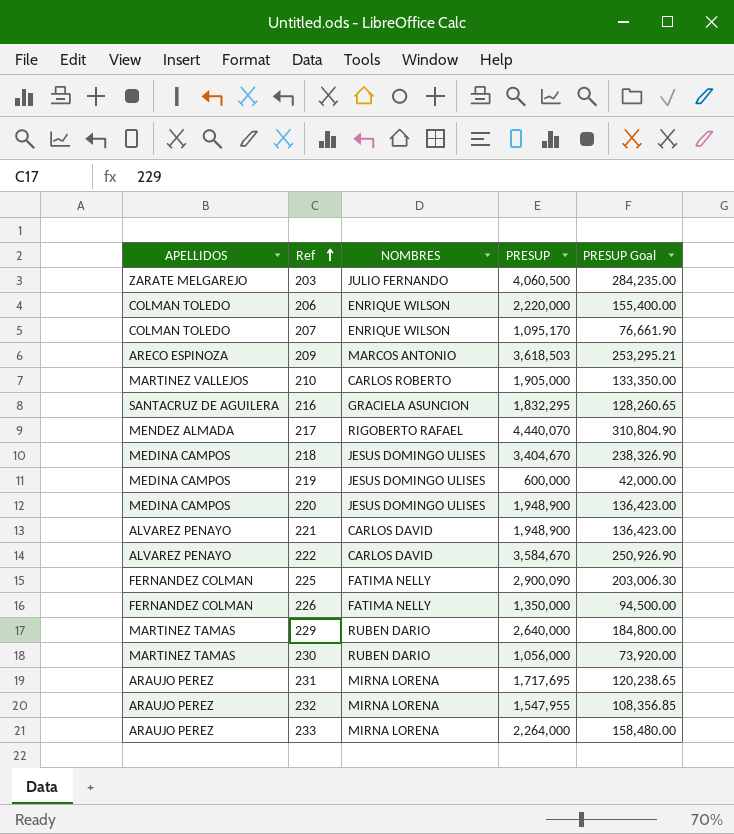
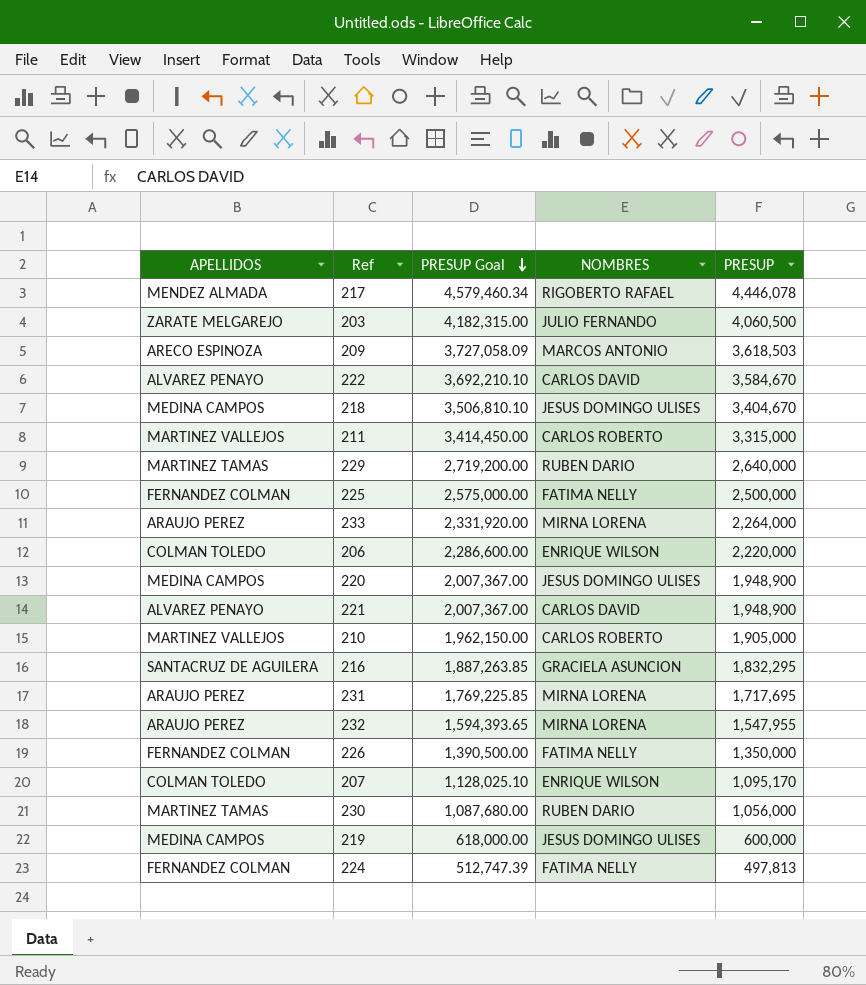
row order: Ref ascending -> PRESUP Goal descending
column PRESUP Goal | formula: [PRESUP] * 0.07 -> [PRESUP] * 1.03
column PRESUP Goal | position: 5 -> 3
217 | PRESUP: 4,440,070 -> 4,446,078
row 211: none -> MARTINEZ VALLEJOS | 3,414,450.00 | CARLOS ROBERTO | 3,315,000
225 | PRESUP: 2,900,090 -> 2,500,000
row 224: none -> FERNANDEZ COLMAN | 512,747.39 | FATIMA NELLY | 497,813

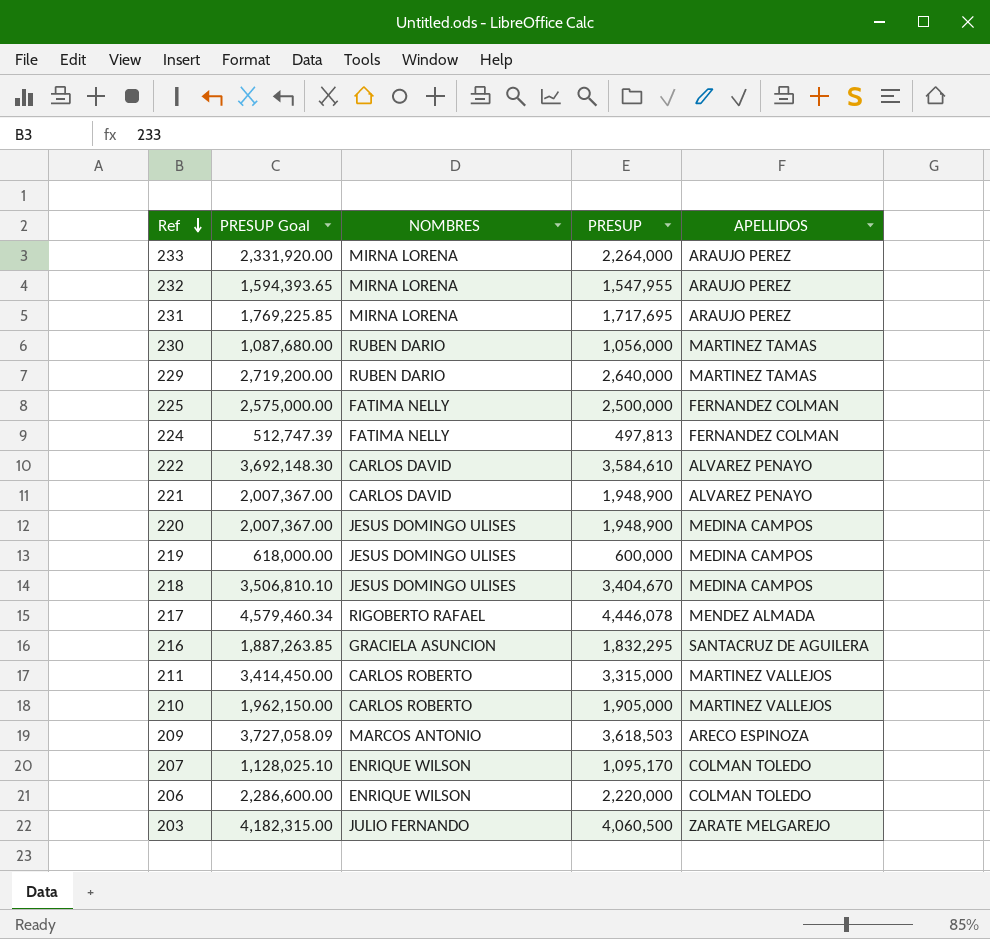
row order: PRESUP Goal descending -> Ref descending
column APELLIDOS | position: 1 -> 5
row 226: FERNANDEZ COLMAN | 1,390,500.00 | FATIMA NELLY | 1,350,000 -> none
222 | PRESUP Goal: 3,692,210.10 -> 3,692,148.30
222 | PRESUP: 3,584,670 -> 3,584,610

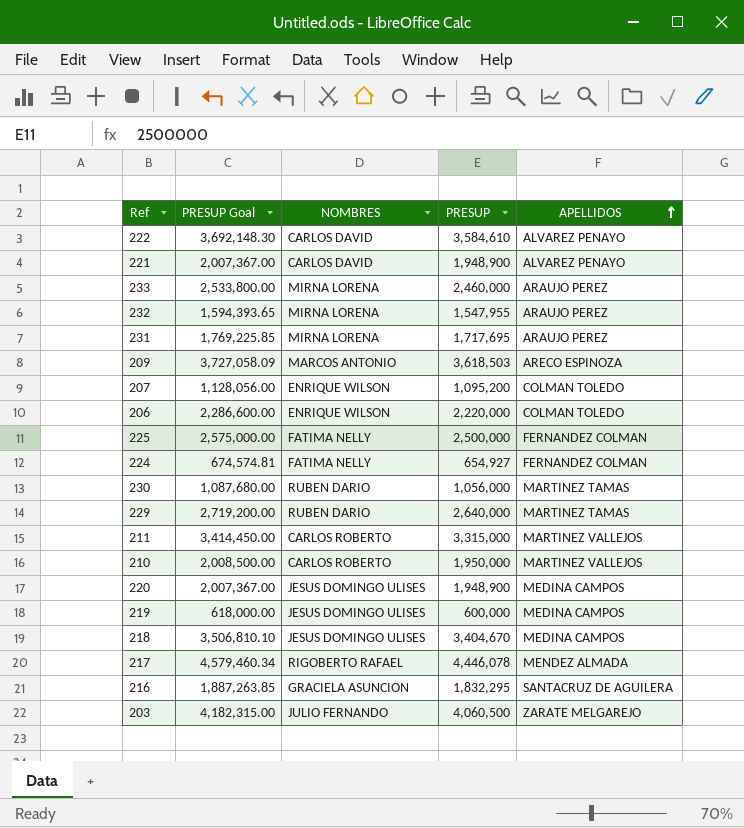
row order: Ref descending -> APELLIDOS ascending
233 | PRESUP Goal: 2,331,920.00 -> 2,533,800.00
233 | PRESUP: 2,264,000 -> 2,460,000
207 | PRESUP Goal: 1,128,025.10 -> 1,128,056.00
207 | PRESUP: 1,095,170 -> 1,095,200
224 | PRESUP Goal: 512,747.39 -> 674,574.81
224 | PRESUP: 497,813 -> 654,927
210 | PRESUP Goal: 1,962,150.00 -> 2,008,500.00
210 | PRESUP: 1,905,000 -> 1,950,000

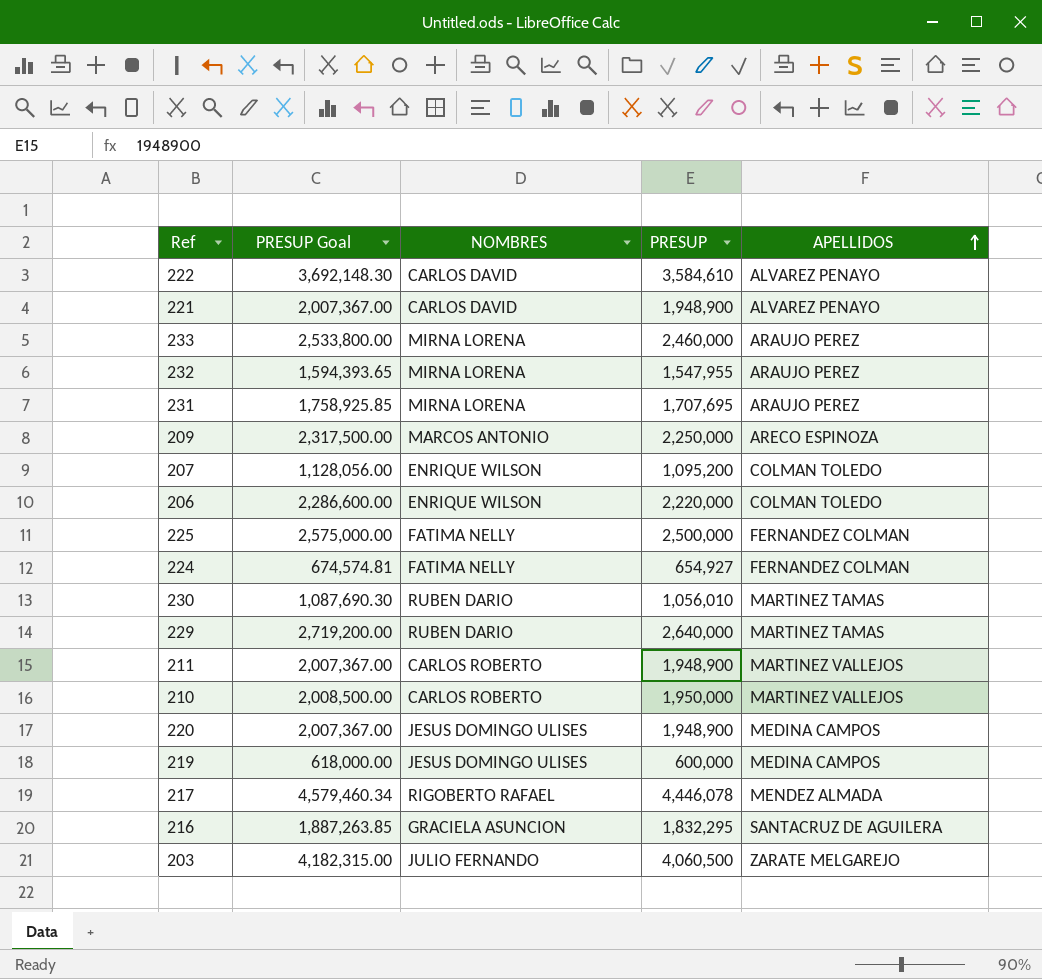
row 218: 3,506,810.10 | JESUS DOMINGO ULISES | 3,404,670 | MEDINA CAMPOS -> none
231 | PRESUP Goal: 1,769,225.85 -> 1,758,925.85
231 | PRESUP: 1,717,695 -> 1,707,695
209 | PRESUP Goal: 3,727,058.09 -> 2,317,500.00
209 | PRESUP: 3,618,503 -> 2,250,000
230 | PRESUP Goal: 1,087,680.00 -> 1,087,690.30
230 | PRESUP: 1,056,000 -> 1,056,010
211 | PRESUP Goal: 3,414,450.00 -> 2,007,367.00
211 | PRESUP: 3,315,000 -> 1,948,900

